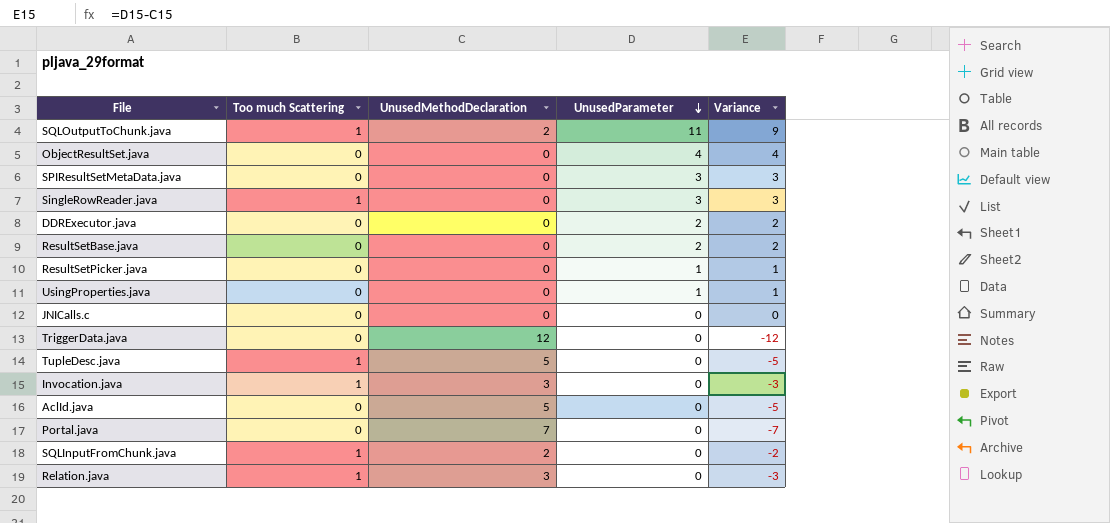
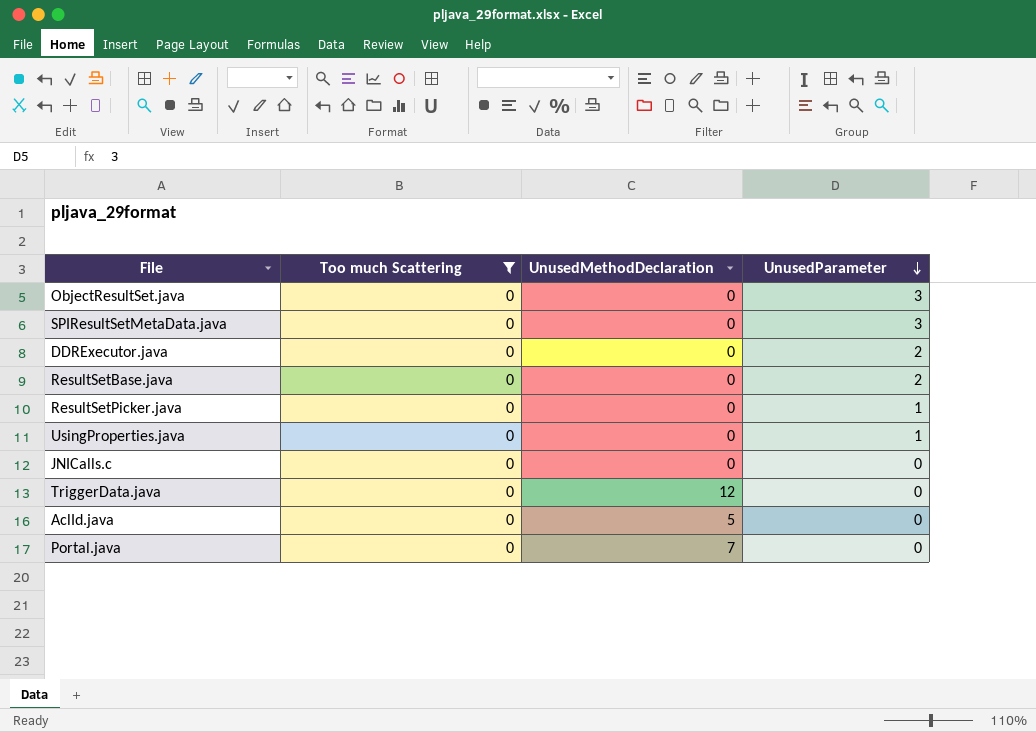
filter: none -> Too much Scattering = 0
column Variance | formula: [UnusedParameter] - [UnusedMethodDeclaration] -> none
ObjectResultSet.java | UnusedParameter: 4 -> 3

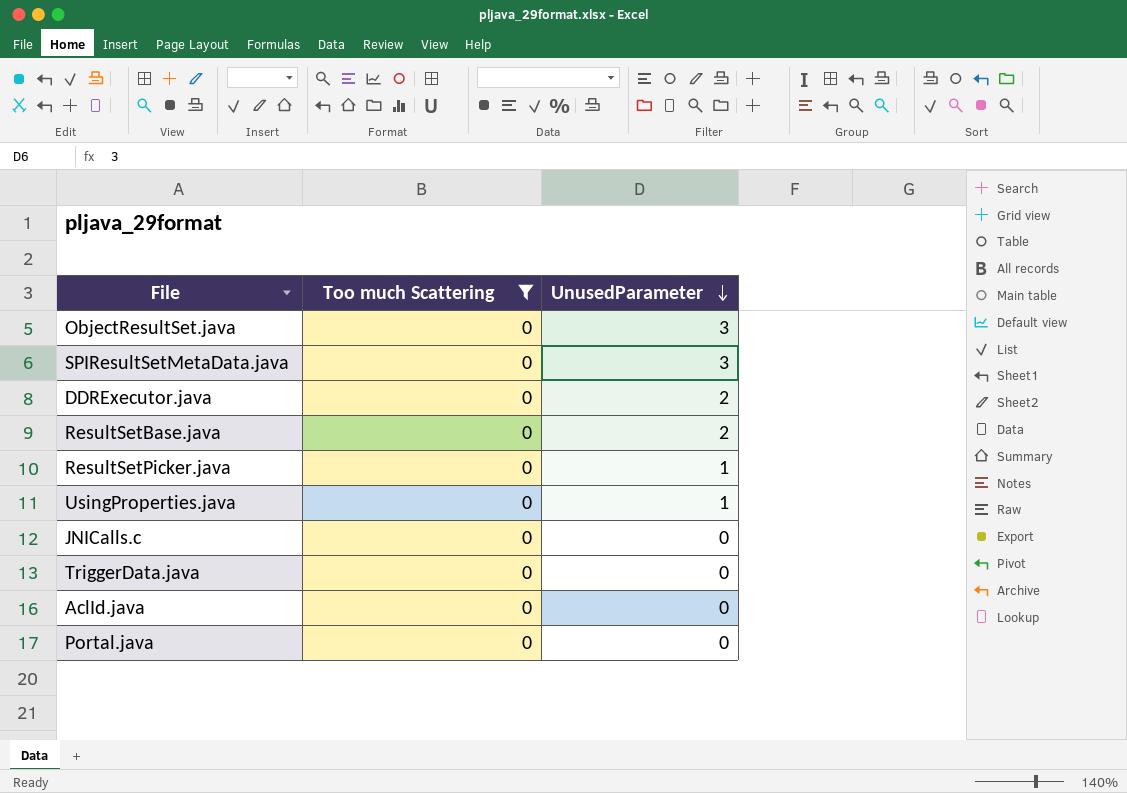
column UnusedMethodDeclaration | position: 3 -> none

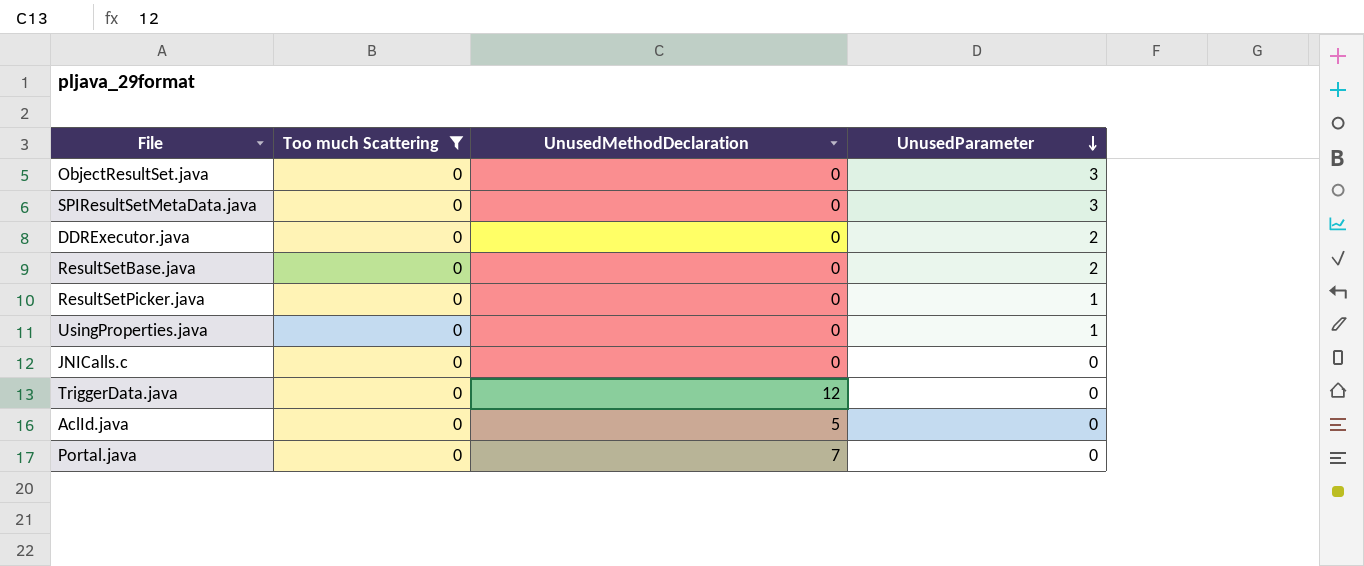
column UnusedMethodDeclaration | position: none -> 3

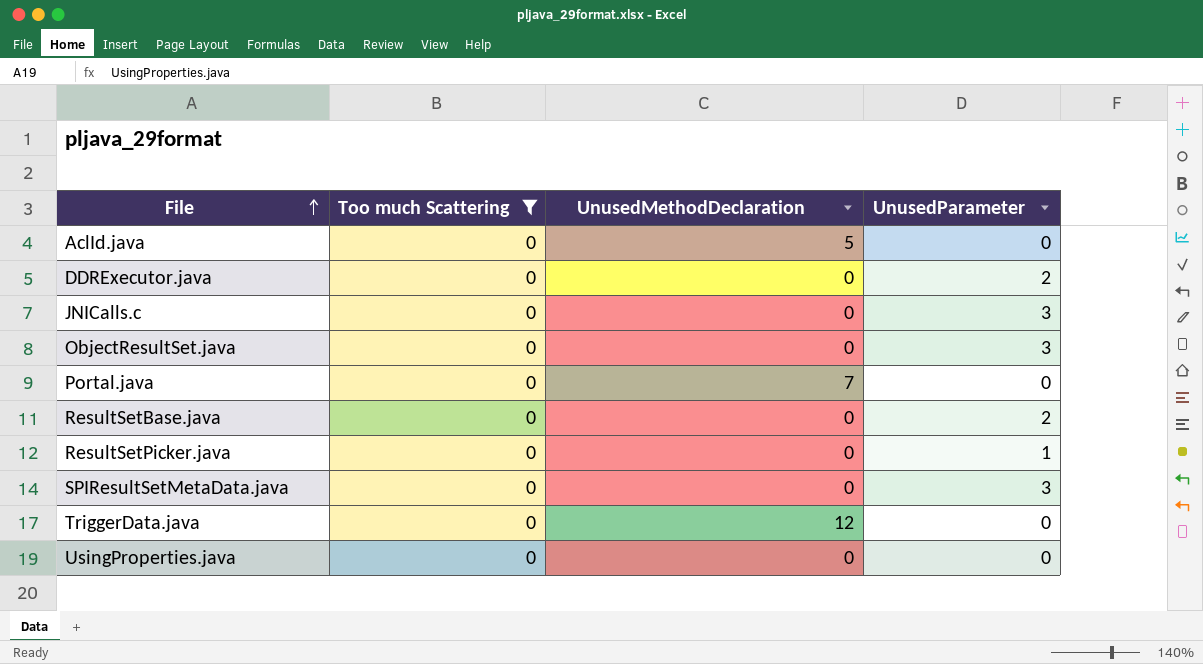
row order: UnusedParameter descending -> File ascending
JNICalls.c | UnusedParameter: 0 -> 3
UsingProperties.java | UnusedParameter: 1 -> 0

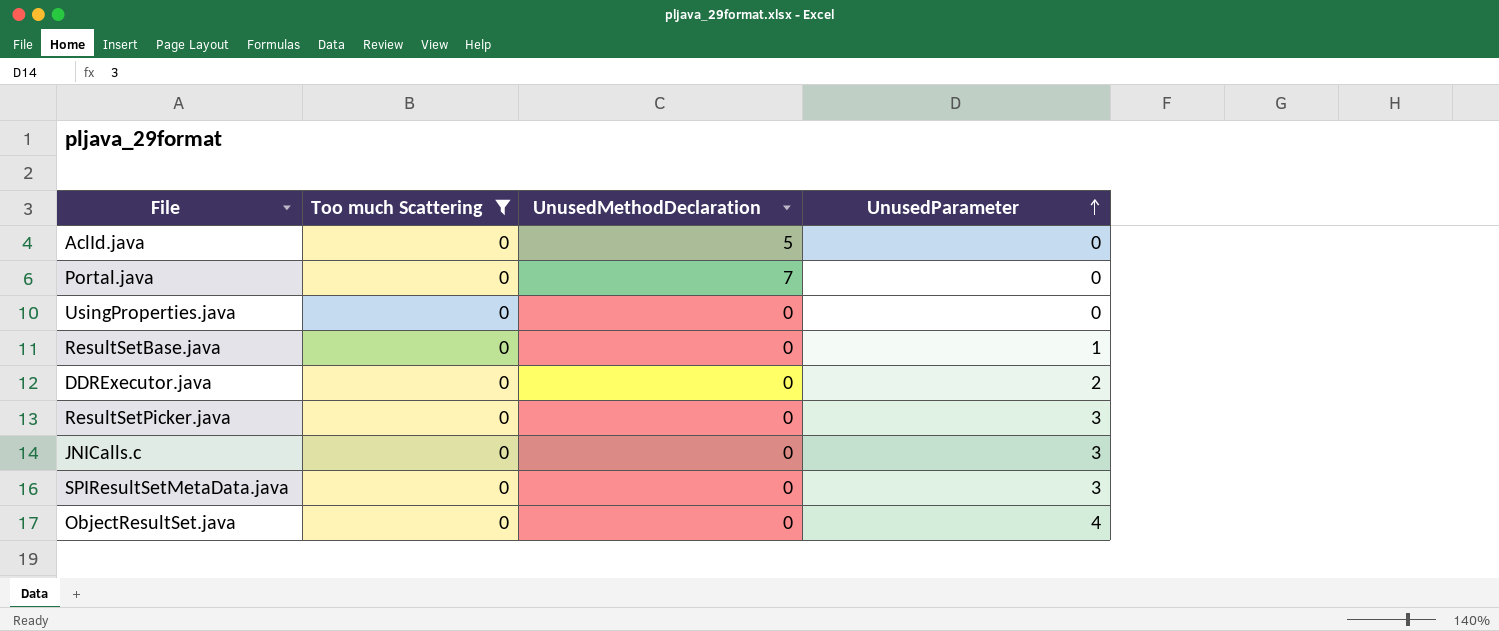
row order: File ascending -> UnusedParameter ascending
row TriggerData.java: 0 | 12 | 0 -> none
ResultSetBase.java | UnusedParameter: 2 -> 1
ResultSetPicker.java | UnusedParameter: 1 -> 3
ObjectResultSet.java | UnusedParameter: 3 -> 4

